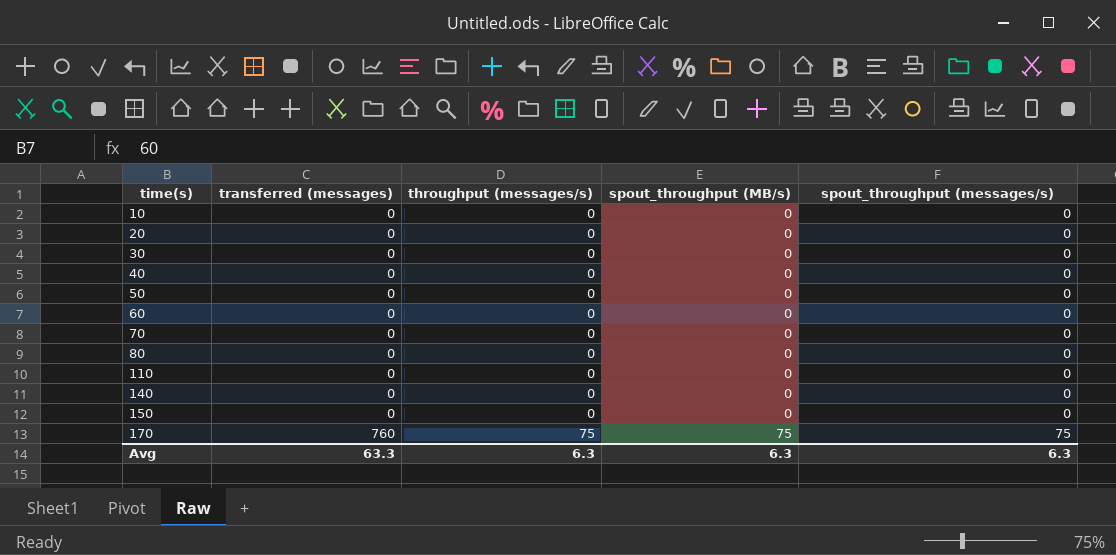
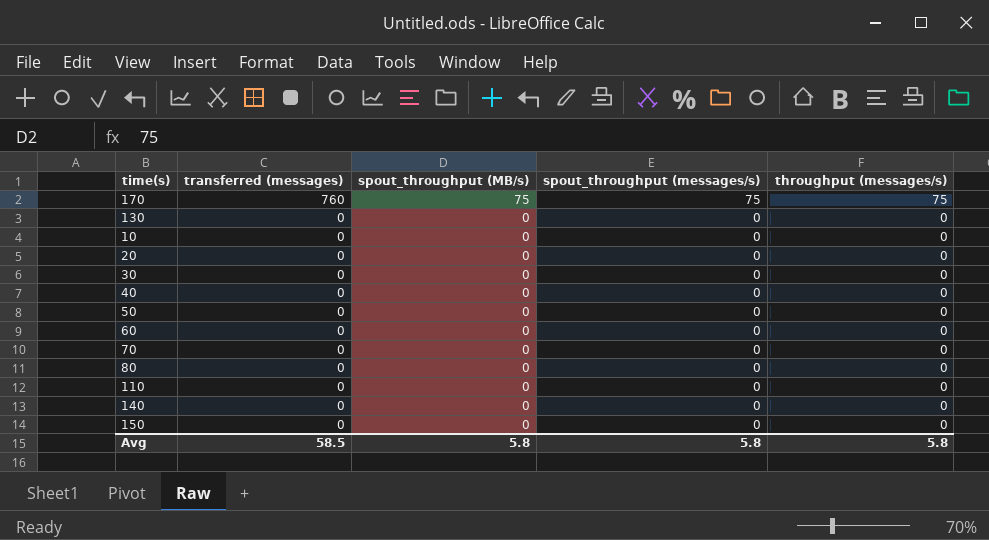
row order: time(s) ascending -> transferred (messages) descending
column throughput (messages/s) | position: 3 -> 5
row 130: none -> 0 | 0 | 0 | 0
Avg | transferred (messages): 63.3 -> 58.5
Avg | spout_throughput (MB/s): 6.3 -> 5.8
Avg | spout_throughput (messages/s): 6.3 -> 5.8
Avg | throughput (messages/s): 6.3 -> 5.8

